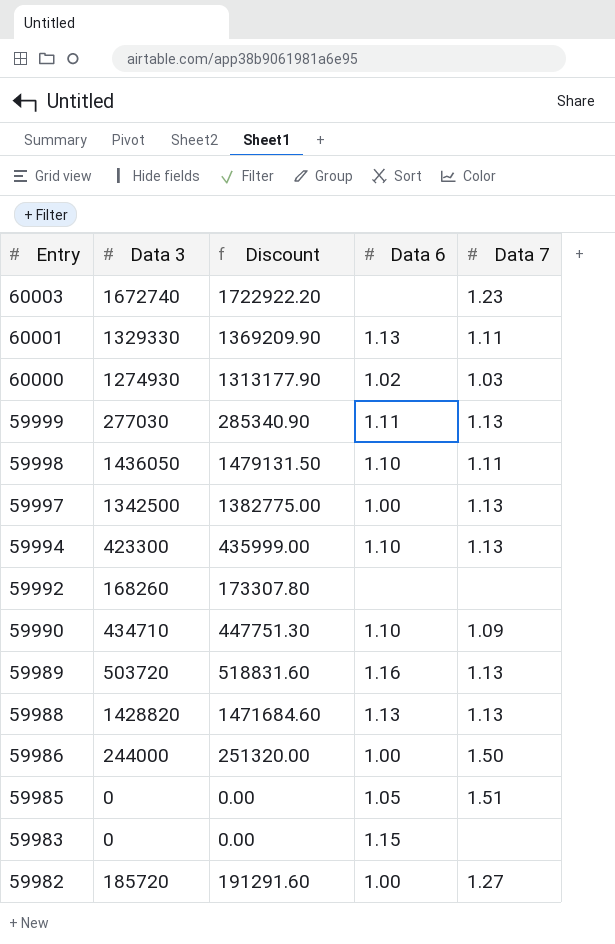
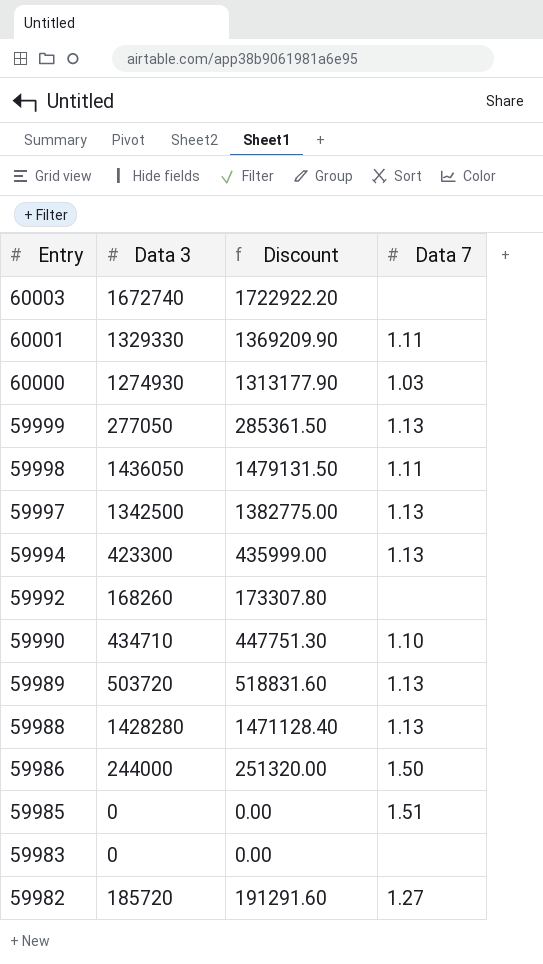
column Data 6 | position: 4 -> none
60003 | Data 7: 1.23 -> none
59999 | Data 3: 277030 -> 277050
59999 | Discount: 285340.90 -> 285361.50
59990 | Data 7: 1.09 -> 1.10
59988 | Data 3: 1428820 -> 1428280
59988 | Discount: 1471684.60 -> 1471128.40

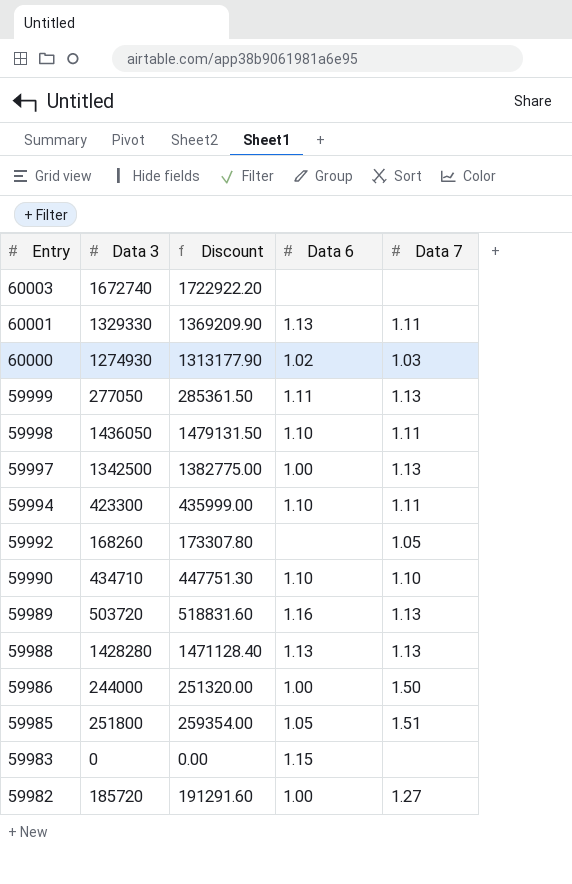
column Data 6 | position: none -> 4
59994 | Data 7: 1.13 -> 1.11
59992 | Data 7: none -> 1.05
59985 | Data 3: 0 -> 251800
59985 | Discount: 0.00 -> 259354.00

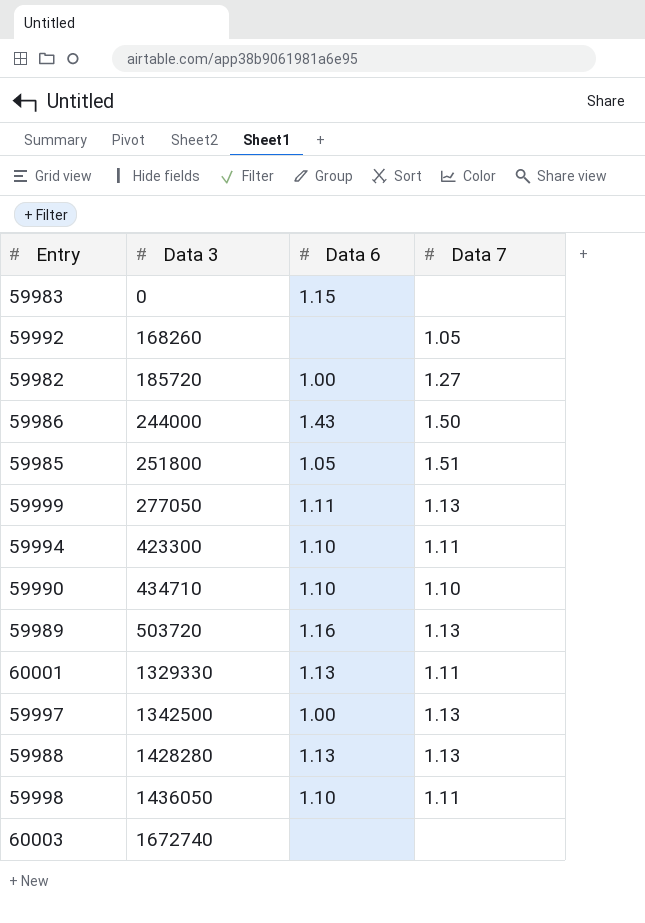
row order: Entry descending -> Data 3 ascending
column Discount | formula: [Data 3] * 1.03 -> none
row 60000: 1274930 | 1313177.90 | 1.02 | 1.03 -> none
59986 | Data 6: 1.00 -> 1.43

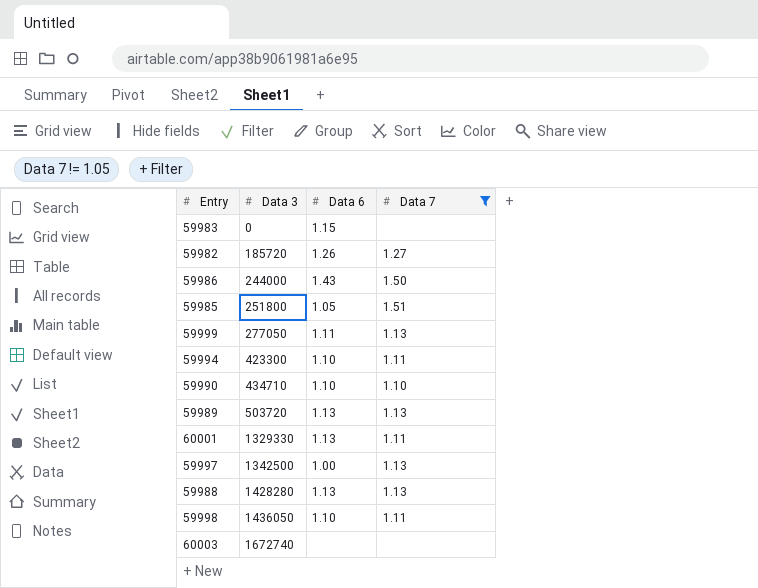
filter: none -> Data 7 != 1.05
59982 | Data 6: 1.00 -> 1.26
59989 | Data 6: 1.16 -> 1.13

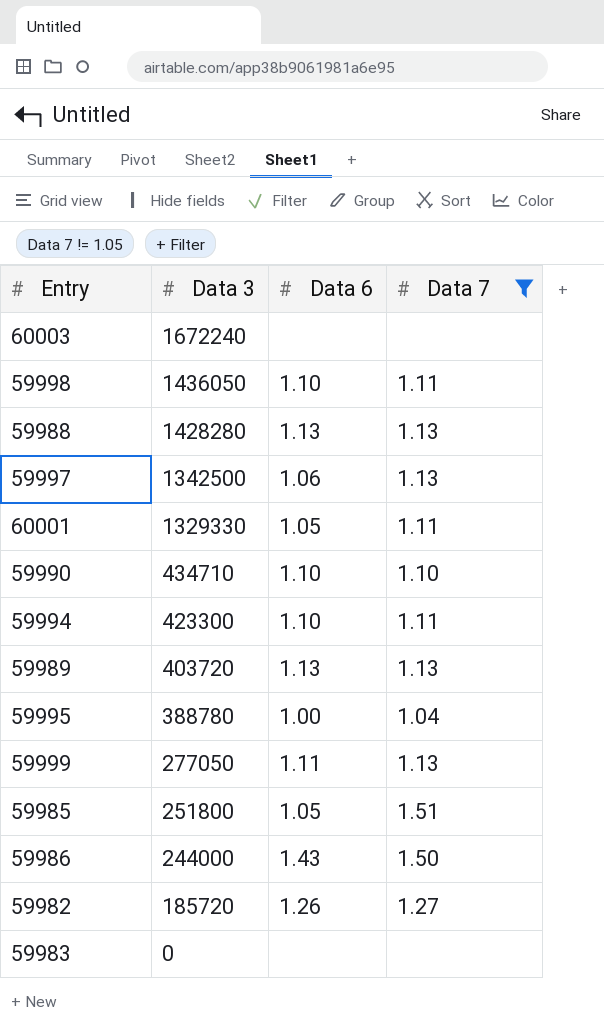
row order: Data 3 ascending -> Data 3 descending
60003 | Data 3: 1672740 -> 1672240
59997 | Data 6: 1.00 -> 1.06
60001 | Data 6: 1.13 -> 1.05
59989 | Data 3: 503720 -> 403720
row 59995: none -> 388780 | 1.00 | 1.04
59983 | Data 6: 1.15 -> none

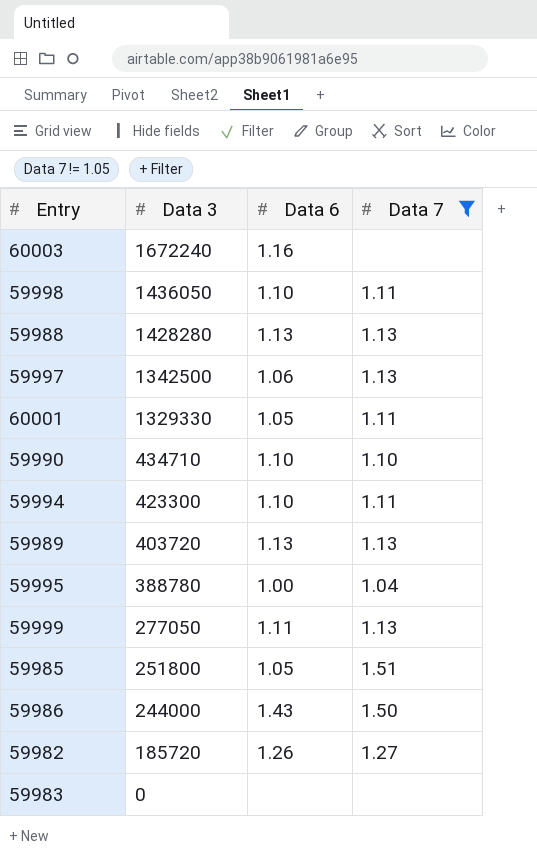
60003 | Data 6: none -> 1.16

